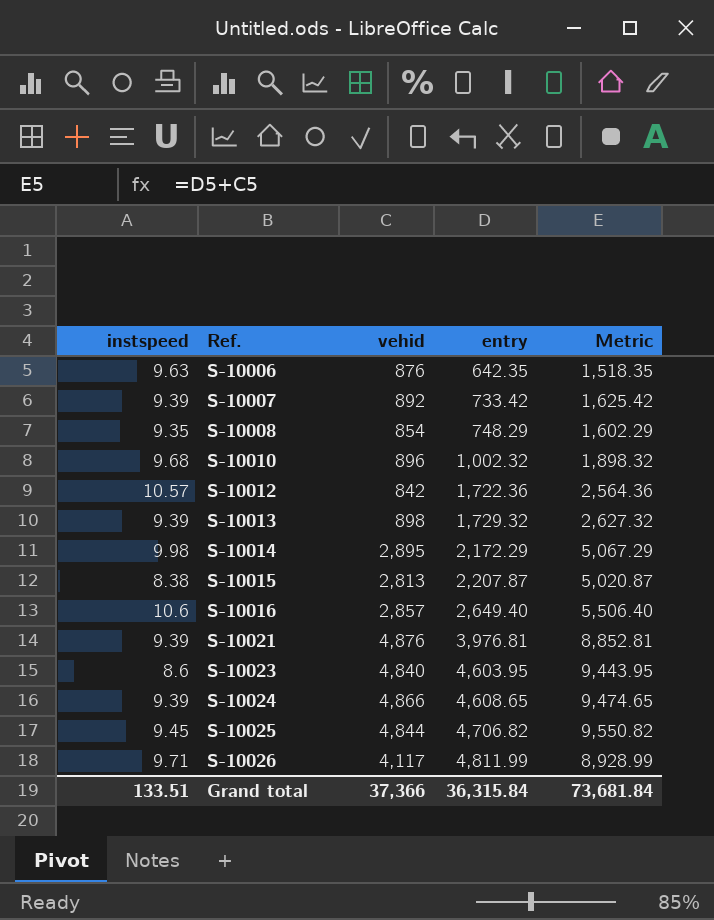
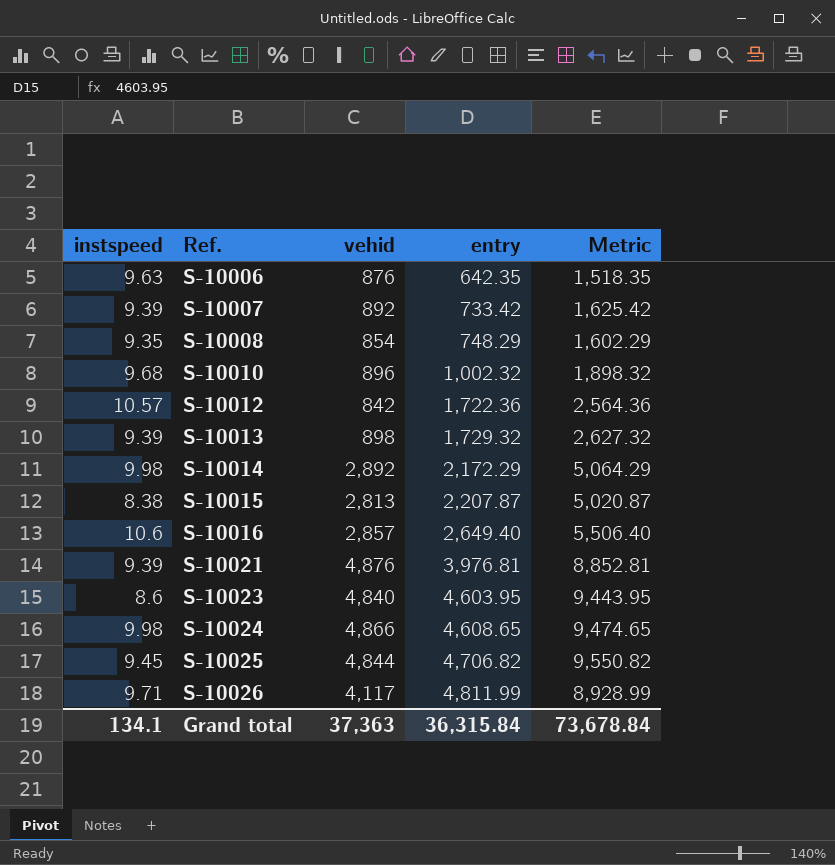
S-10014 | vehid: 2,895 -> 2,892
S-10014 | Metric: 5,067.29 -> 5,064.29
S-10024 | instspeed: 9.39 -> 9.98
Grand total | instspeed: 133.51 -> 134.1
Grand total | vehid: 37,366 -> 37,363
Grand total | Metric: 73,681.84 -> 73,678.84

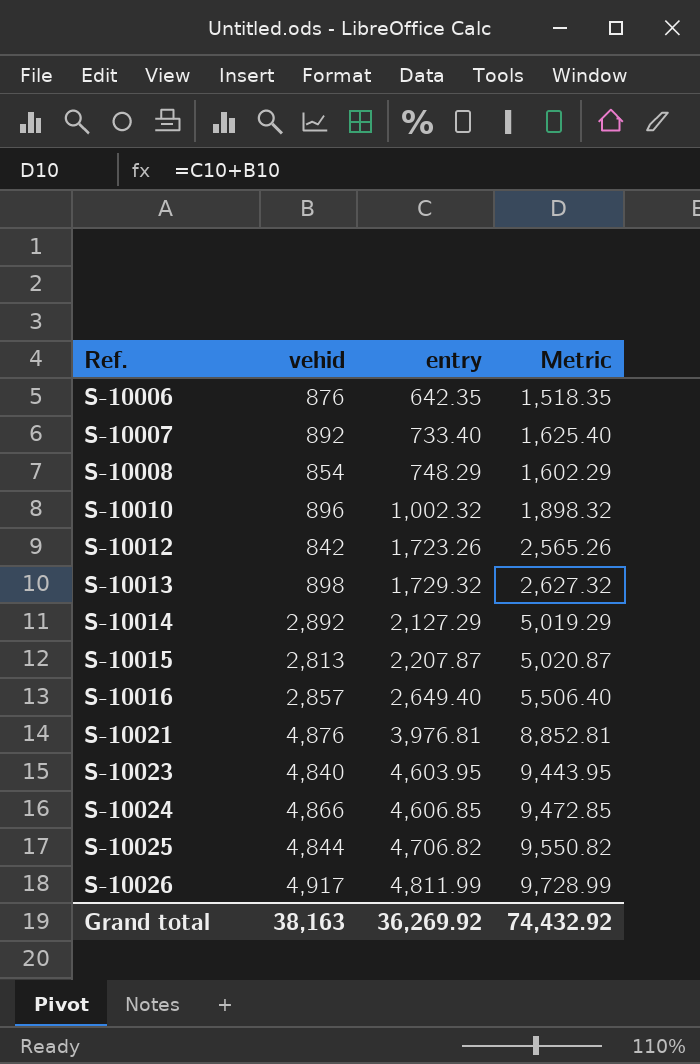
column instspeed | position: 1 -> none
S-10007 | entry: 733.42 -> 733.40
S-10007 | Metric: 1,625.42 -> 1,625.40
S-10012 | entry: 1,722.36 -> 1,723.26
S-10012 | Metric: 2,564.36 -> 2,565.26
S-10014 | entry: 2,172.29 -> 2,127.29
S-10014 | Metric: 5,064.29 -> 5,019.29
S-10024 | entry: 4,608.65 -> 4,606.85
S-10024 | Metric: 9,474.65 -> 9,472.85
S-10026 | vehid: 4,117 -> 4,917
S-10026 | Metric: 8,928.99 -> 9,728.99
Grand total | vehid: 37,363 -> 38,163
Grand total | entry: 36,315.84 -> 36,269.92
Grand total | Metric: 73,678.84 -> 74,432.92

